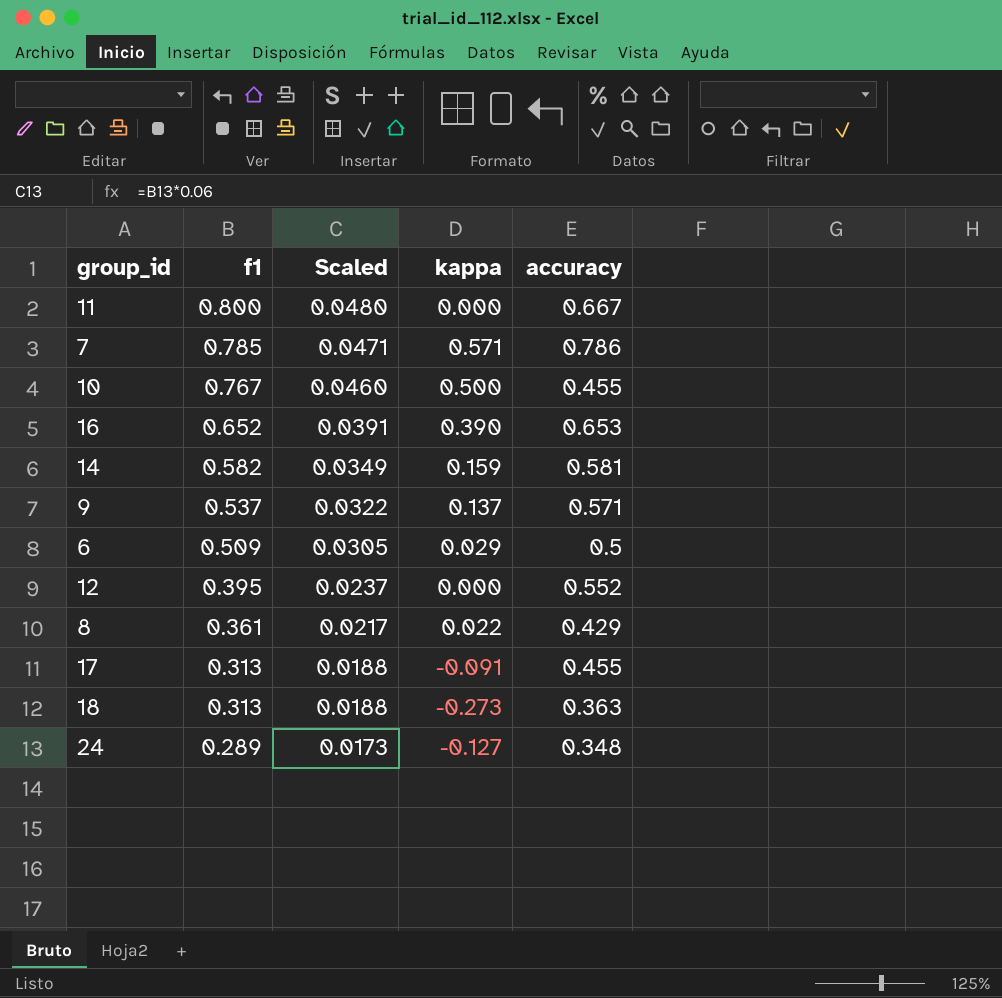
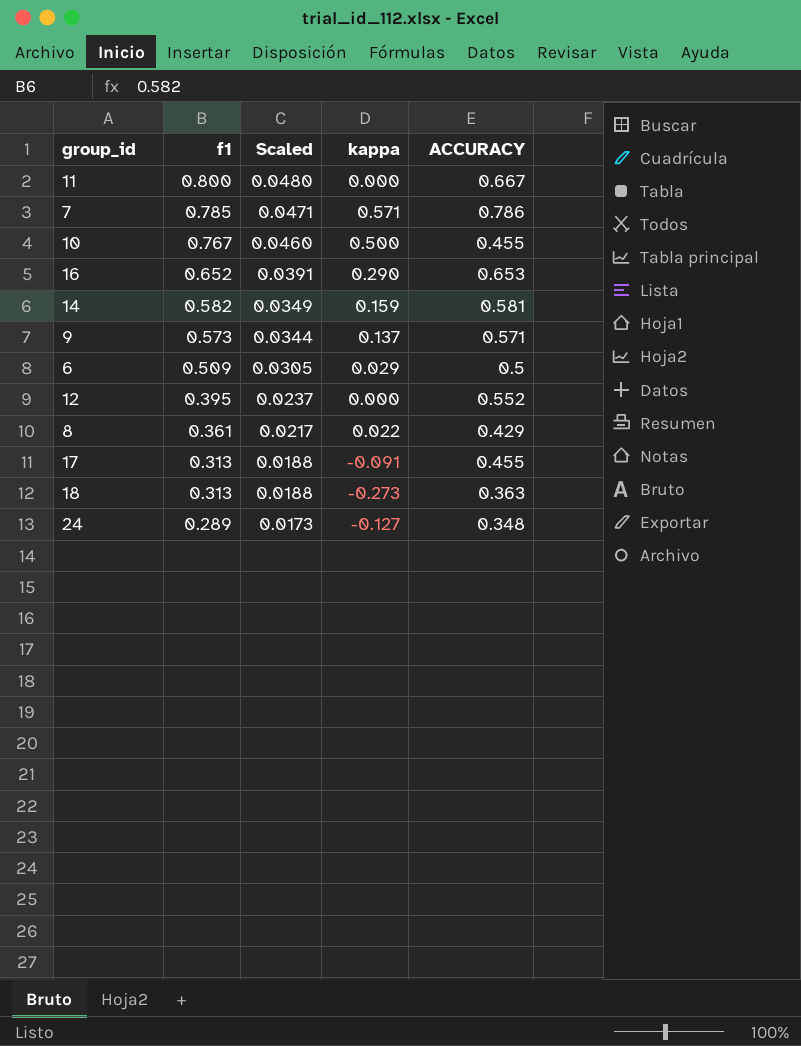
column name: accuracy -> ACCURACY
16 | kappa: 0.390 -> 0.290
9 | f1: 0.537 -> 0.573
9 | Scaled: 0.0322 -> 0.0344

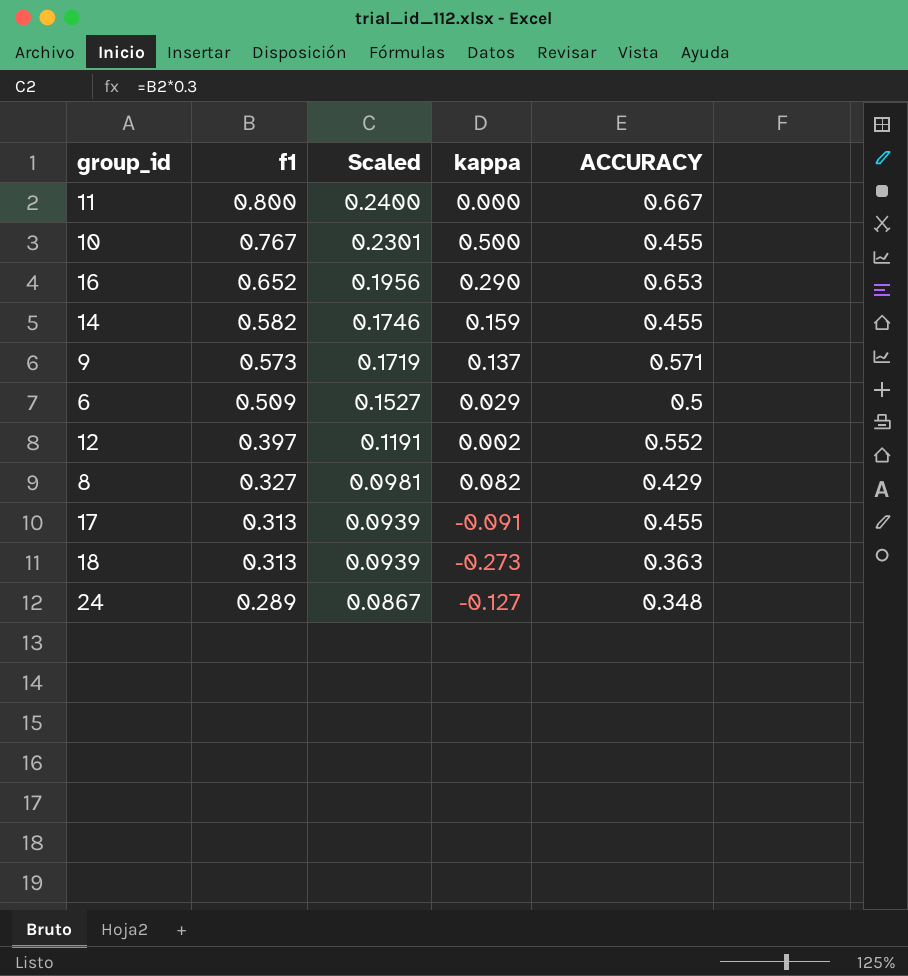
column Scaled | formula: [f1] * 0.06 -> [f1] * 0.3
row 7: 0.785 | 0.0471 | 0.571 | 0.786 -> none
14 | ACCURACY: 0.581 -> 0.455
12 | f1: 0.395 -> 0.397
12 | kappa: 0.000 -> 0.002
8 | f1: 0.361 -> 0.327
8 | kappa: 0.022 -> 0.082

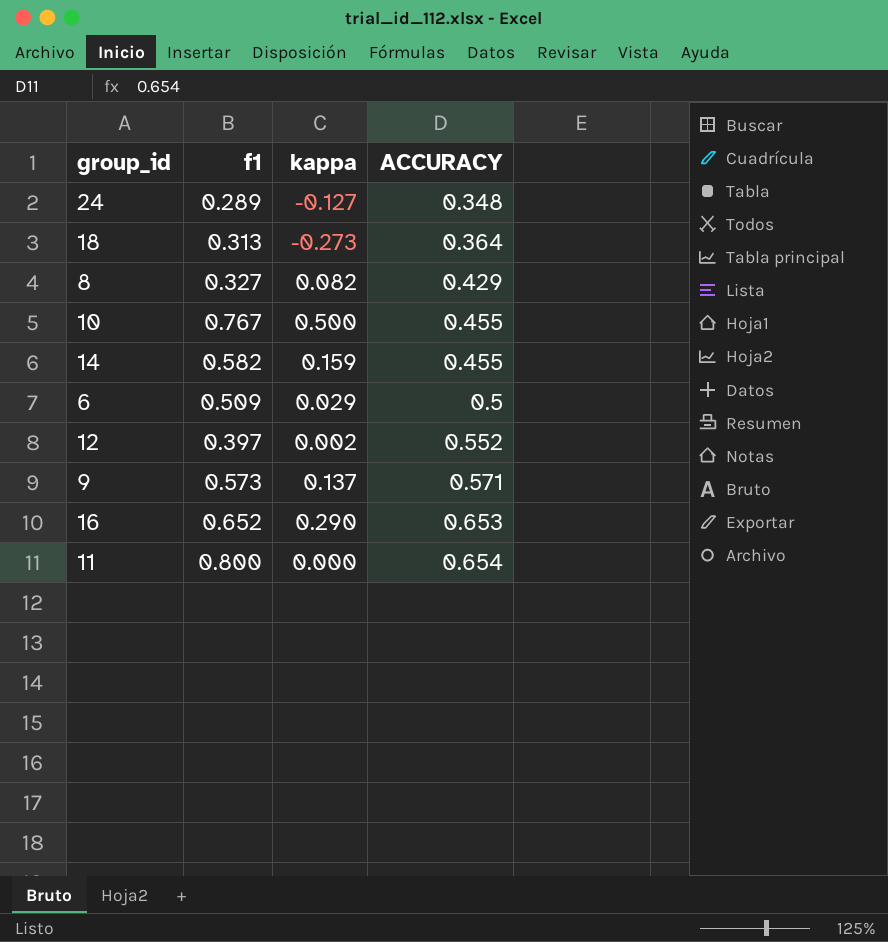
row order: f1 descending -> ACCURACY ascending
column Scaled | formula: [f1] * 0.3 -> none
row 17: 0.313 | 0.0939 | -0.091 | 0.455 -> none
18 | ACCURACY: 0.363 -> 0.364
11 | ACCURACY: 0.667 -> 0.654

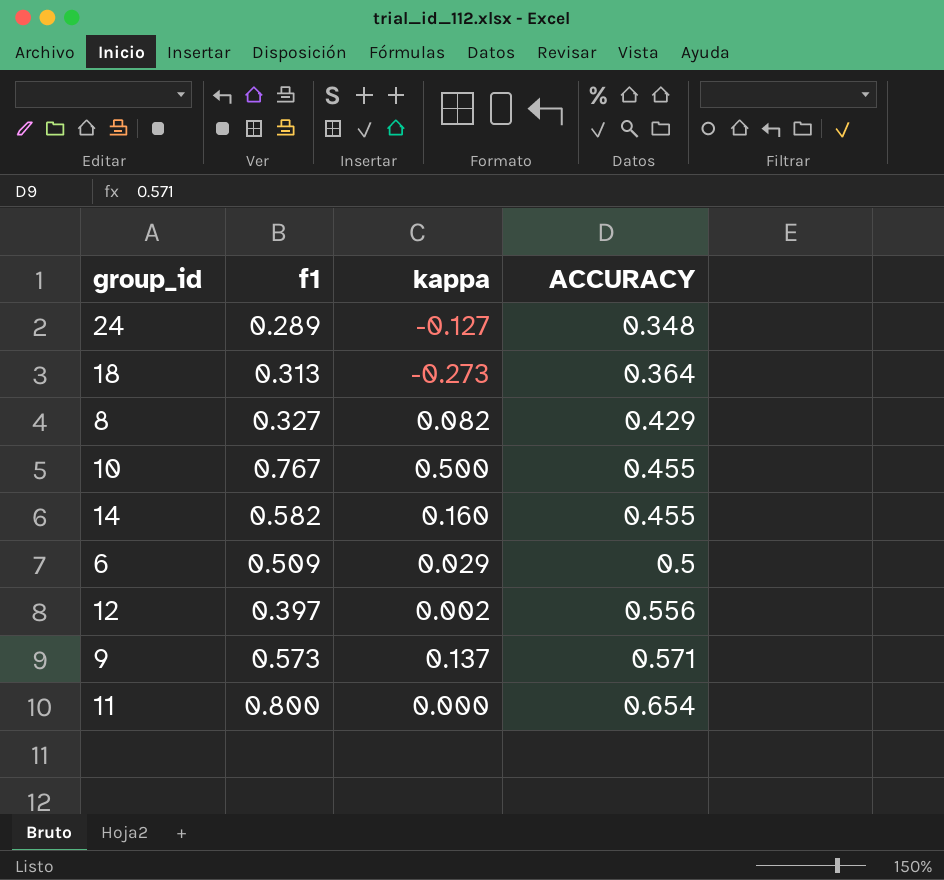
row 16: 0.652 | 0.290 | 0.653 -> none
14 | kappa: 0.159 -> 0.160
12 | ACCURACY: 0.552 -> 0.556

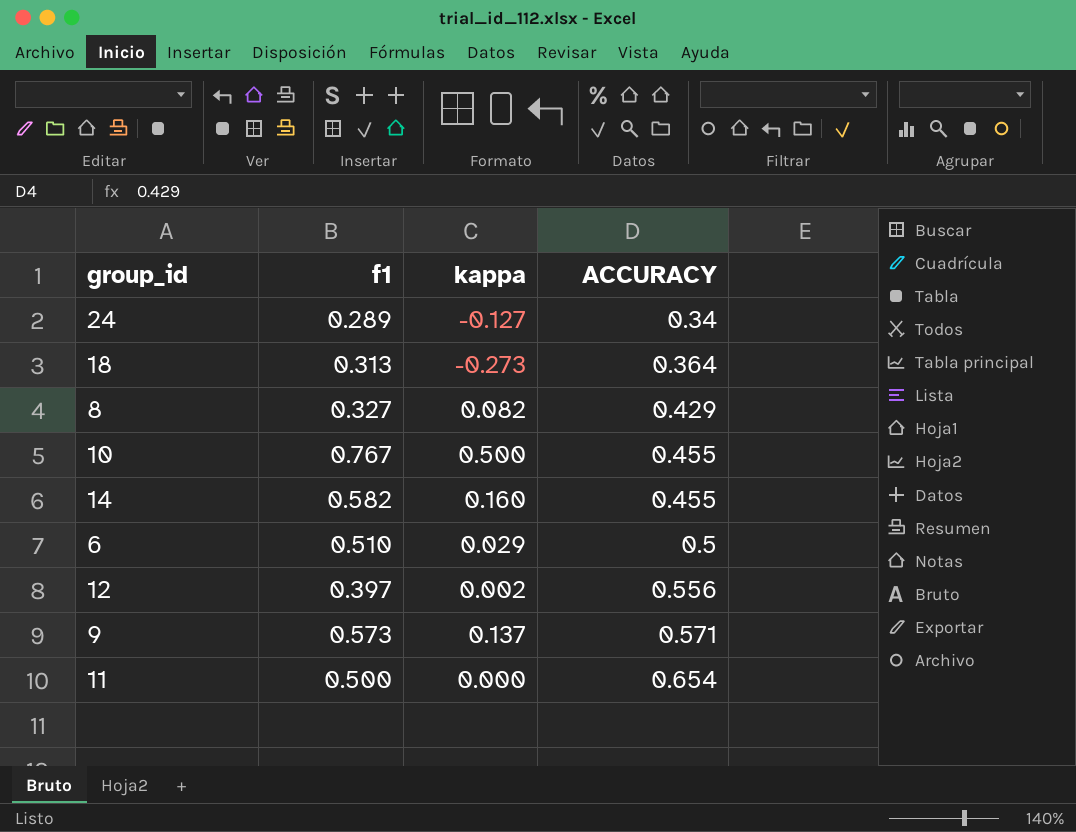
24 | ACCURACY: 0.348 -> 0.34
6 | f1: 0.509 -> 0.510
11 | f1: 0.800 -> 0.500

